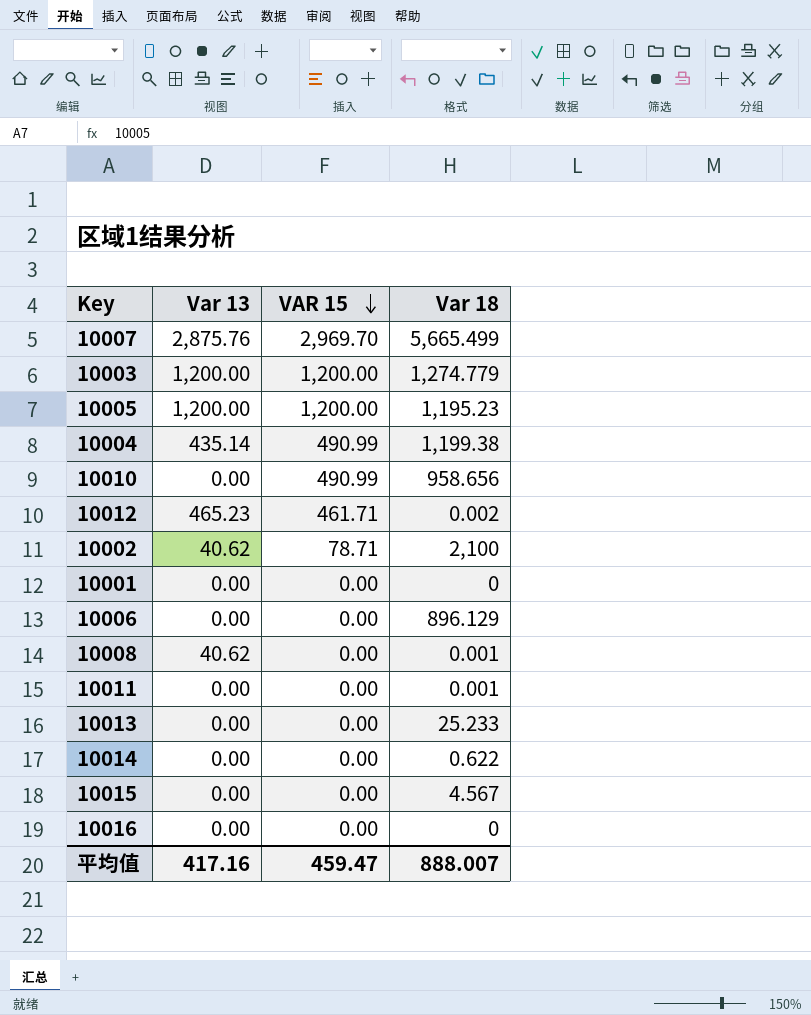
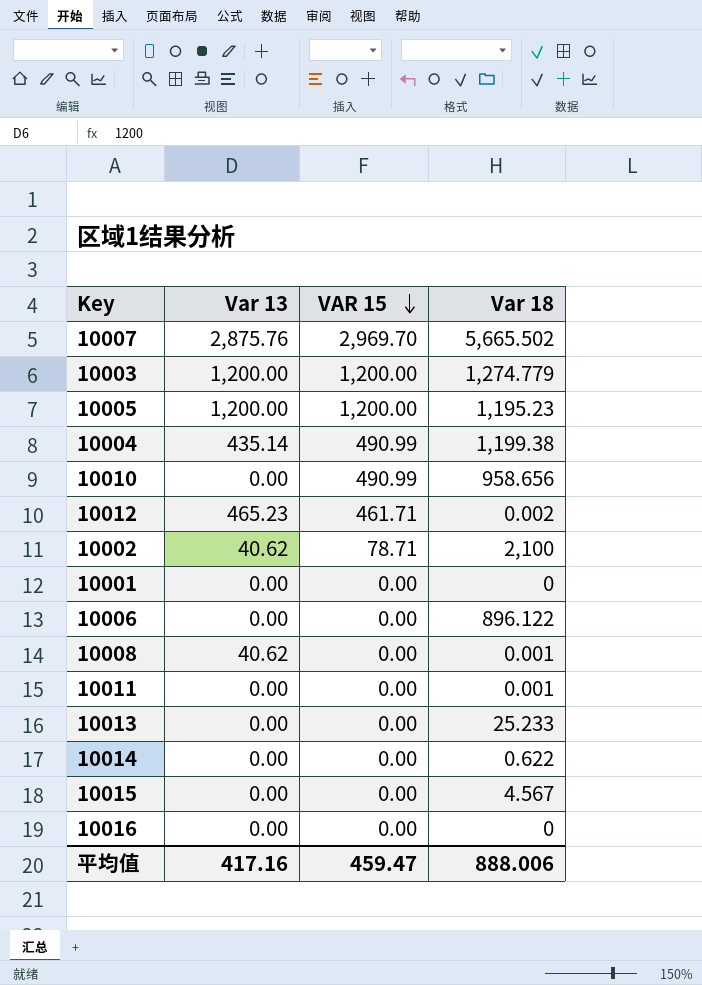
10007 | Var 18: 5,665.499 -> 5,665.502
10006 | Var 18: 896.129 -> 896.122
平均值 | Var 18: 888.007 -> 888.006

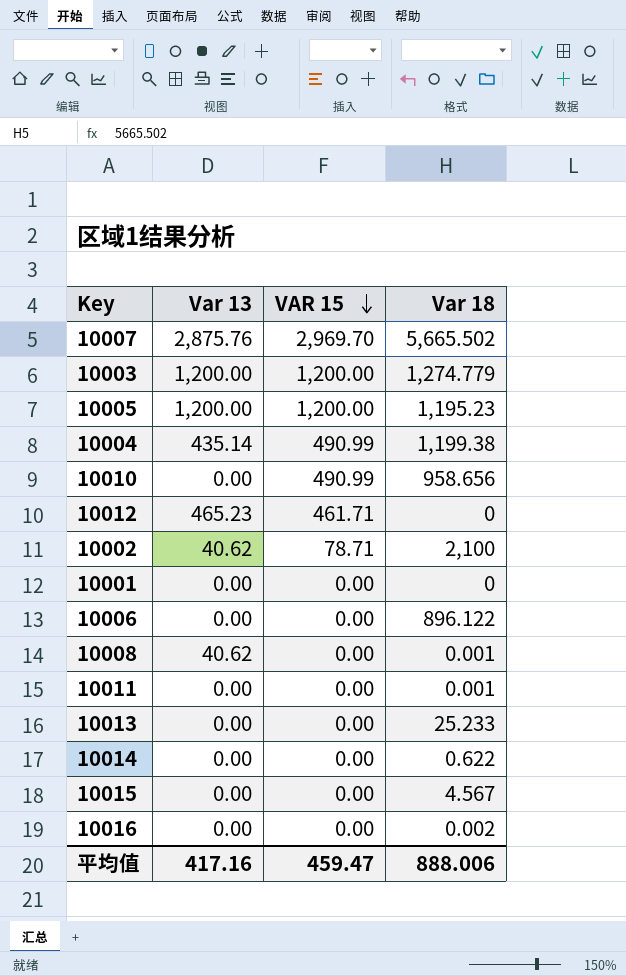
10012 | Var 18: 0.002 -> 0
10016 | Var 18: 0 -> 0.002

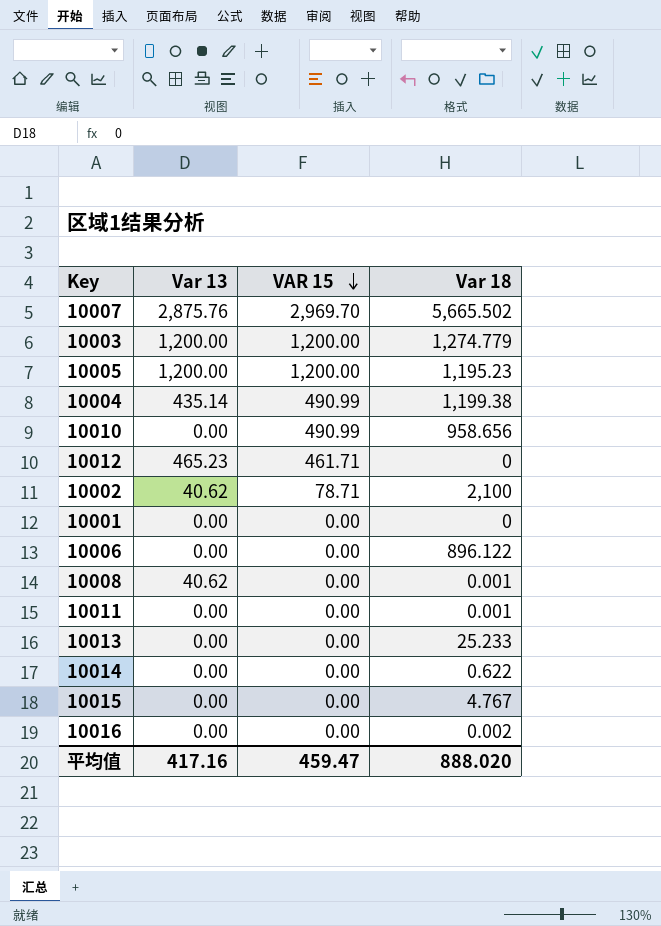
10015 | Var 18: 4.567 -> 4.767
平均值 | Var 18: 888.006 -> 888.020

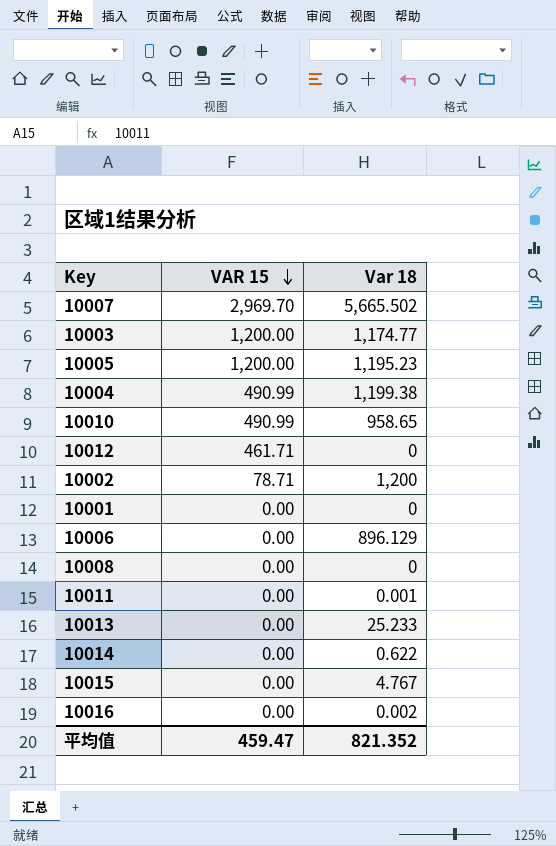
column Var 13 | position: 2 -> none
10003 | Var 18: 1,274.779 -> 1,174.77
10010 | Var 18: 958.656 -> 958.65
10002 | Var 18: 2,100 -> 1,200
10006 | Var 18: 896.122 -> 896.129
10008 | Var 18: 0.001 -> 0
平均值 | Var 18: 888.020 -> 821.352

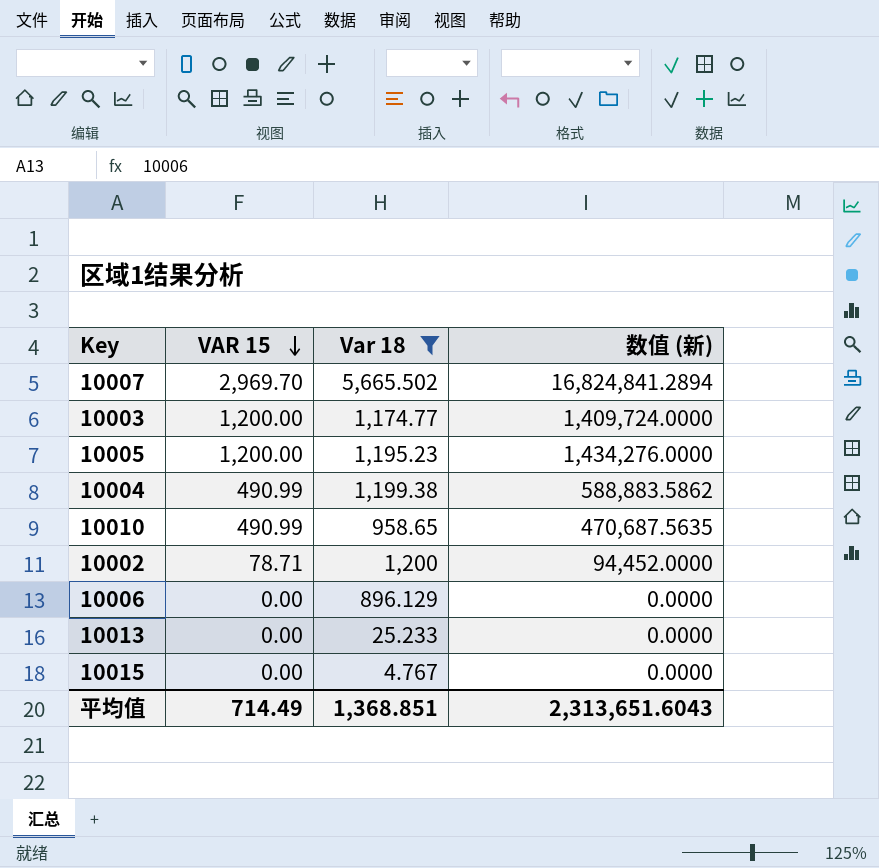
filter: none -> Var 18 >= 4.767
column 数值 (新) | formula: none -> [VAR 15] * [Var 18]
平均值 | VAR 15: 459.47 -> 714.49
平均值 | Var 18: 821.352 -> 1,368.851

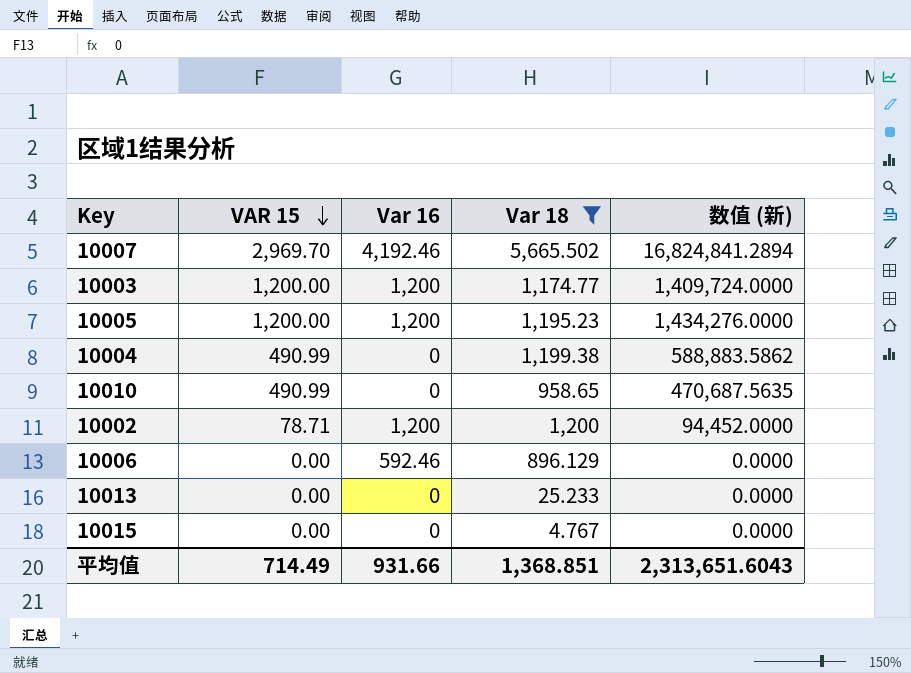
column Var 16 | position: none -> 3

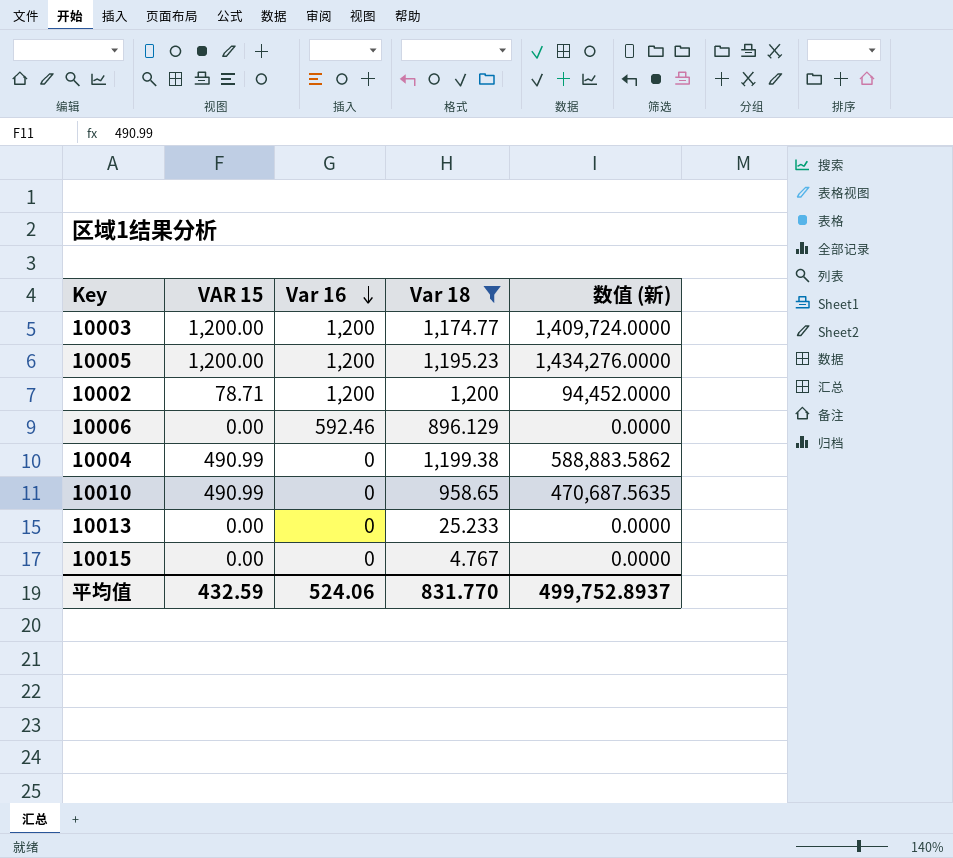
row order: VAR 15 descending -> Var 16 descending
row 10007: 2,969.70 | 4,192.46 | 5,665.502 | 16,824,841.2894 -> none
平均值 | VAR 15: 714.49 -> 432.59
平均值 | Var 16: 931.66 -> 524.06
平均值 | Var 18: 1,368.851 -> 831.770
平均值 | 数值 (新): 2,313,651.6043 -> 499,752.8937

